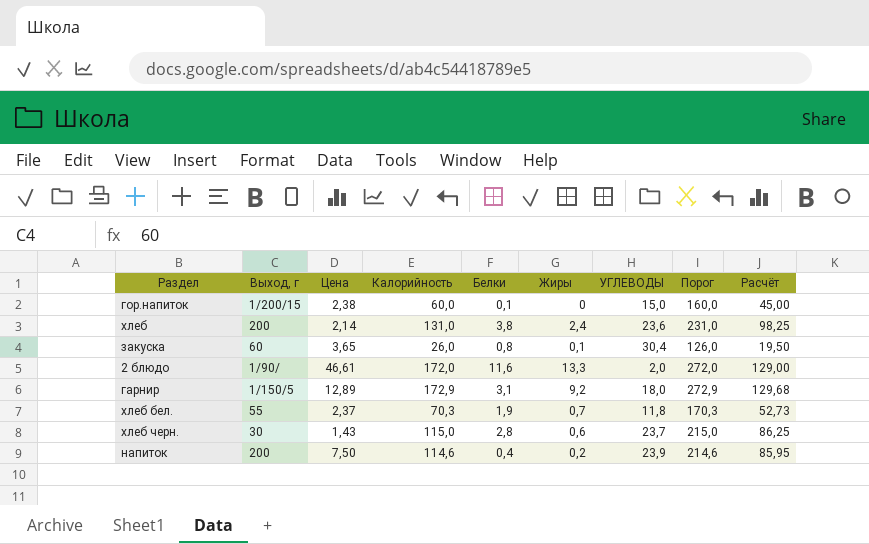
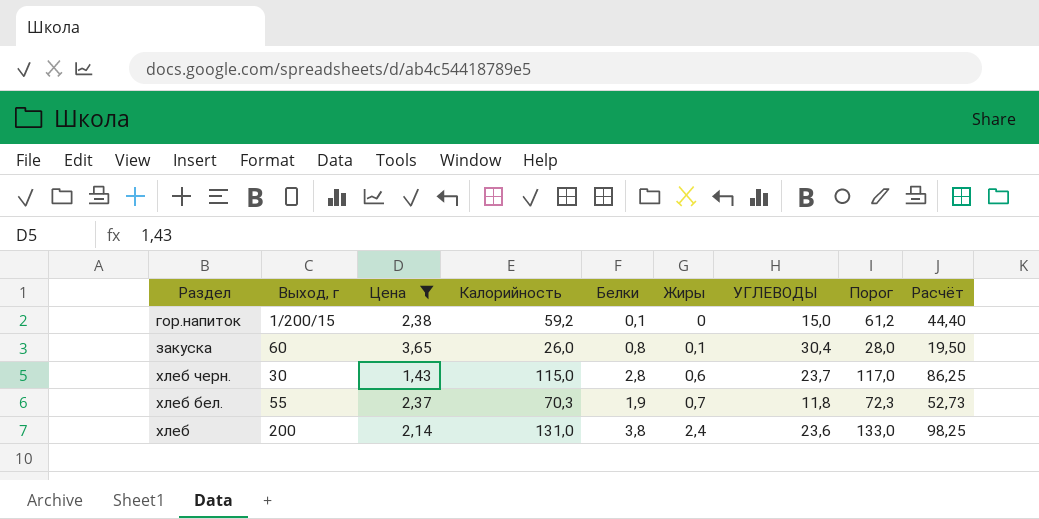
filter: none -> Цена <= 3,65
row order: none -> Жиры ascending
column Порог | formula: [Калорийность] + 100 -> [Калорийность] + 2
гор.напиток | Калорийность: 60,0 -> 59,2
гор.напиток | Расчёт: 45,00 -> 44,40

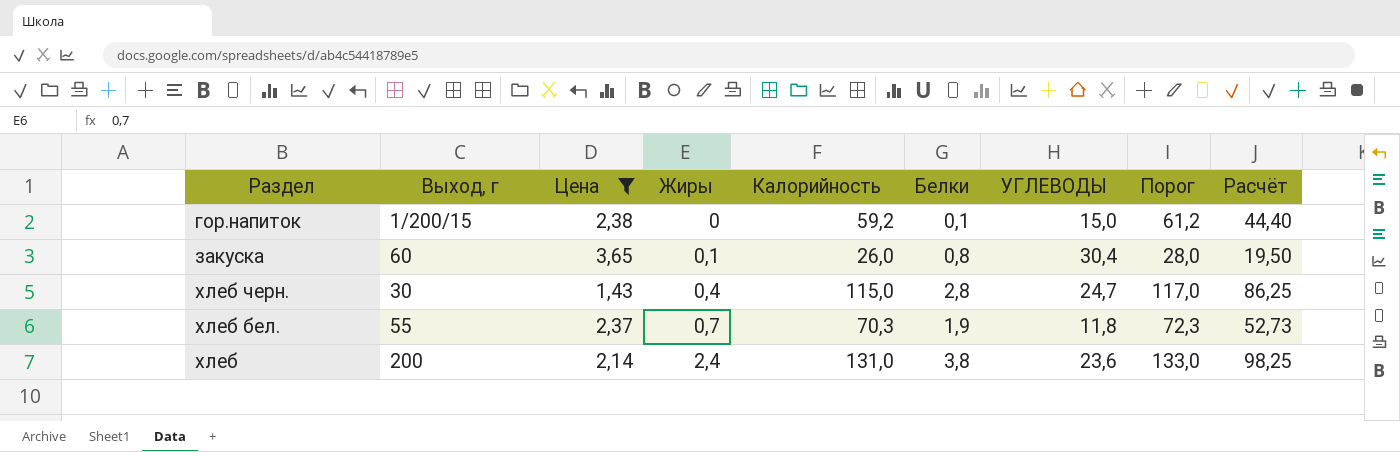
column Жиры | position: 6 -> 4
хлеб черн. | Жиры: 0,6 -> 0,4
хлеб черн. | УГЛЕВОДЫ: 23,7 -> 24,7

